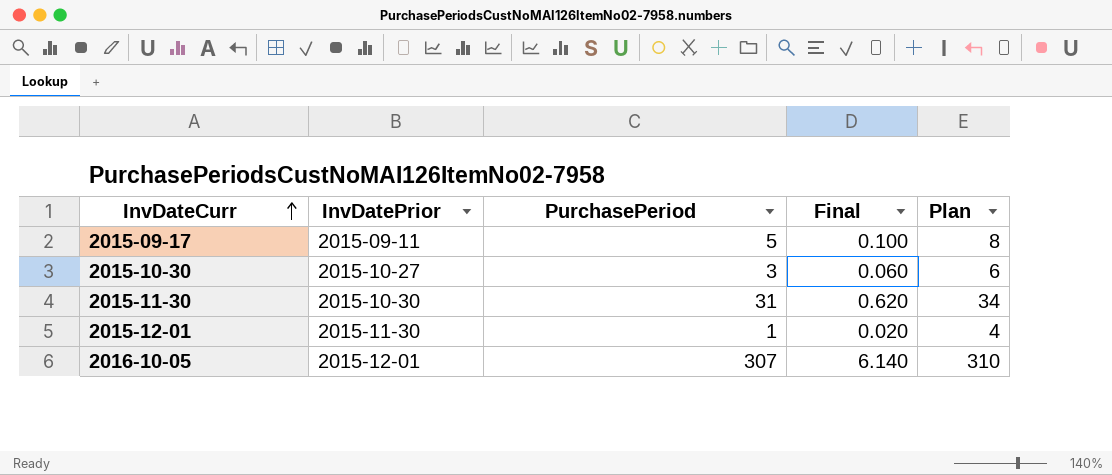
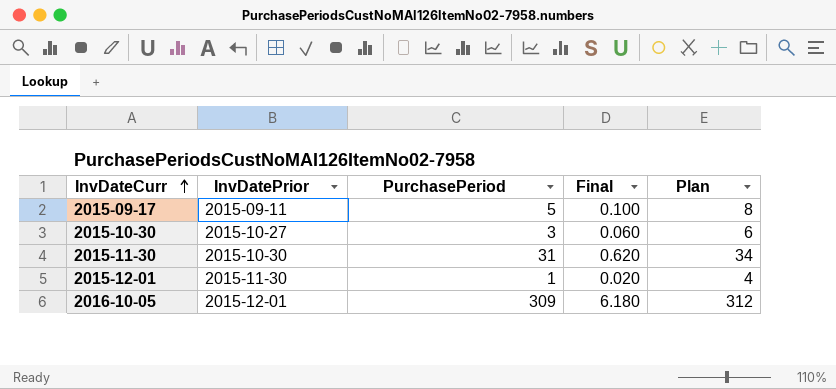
2016-10-05 | PurchasePeriod: 307 -> 309
2016-10-05 | Final: 6.140 -> 6.180
2016-10-05 | Plan: 310 -> 312

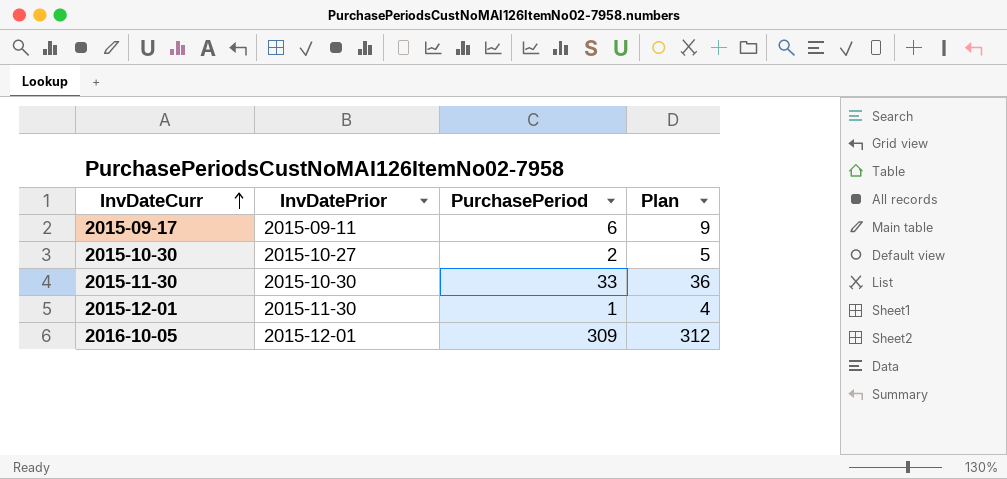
column Final | formula: [PurchasePeriod] * 0.02 -> none
2015-09-17 | PurchasePeriod: 5 -> 6
2015-09-17 | Plan: 8 -> 9
2015-10-30 | PurchasePeriod: 3 -> 2
2015-10-30 | Plan: 6 -> 5
2015-11-30 | PurchasePeriod: 31 -> 33
2015-11-30 | Plan: 34 -> 36

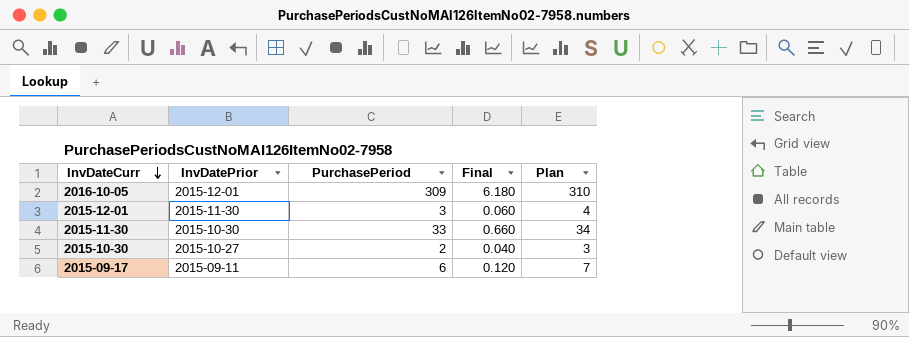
row order: InvDateCurr ascending -> InvDateCurr descending
column Final | formula: none -> [PurchasePeriod] * 0.02
column Plan | formula: [PurchasePeriod] + 3 -> [PurchasePeriod] + 1
2015-12-01 | PurchasePeriod: 1 -> 3

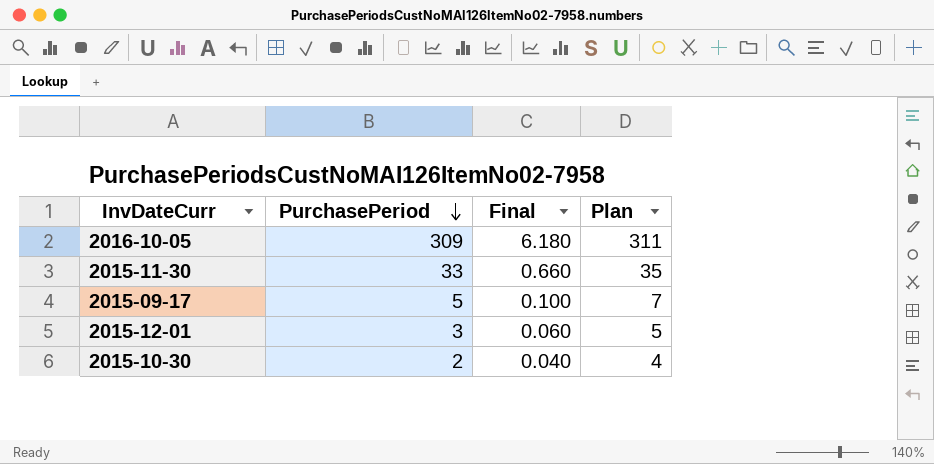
row order: InvDateCurr descending -> PurchasePeriod descending
column InvDatePrior | position: 2 -> none
column Plan | formula: [PurchasePeriod] + 1 -> [PurchasePeriod] + 2
2015-09-17 | PurchasePeriod: 6 -> 5
2015-09-17 | Final: 0.120 -> 0.100

